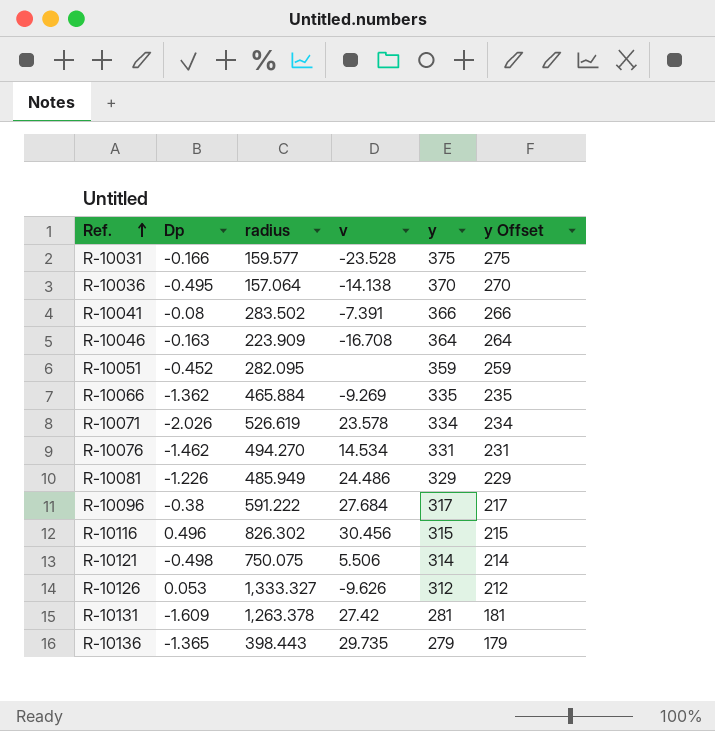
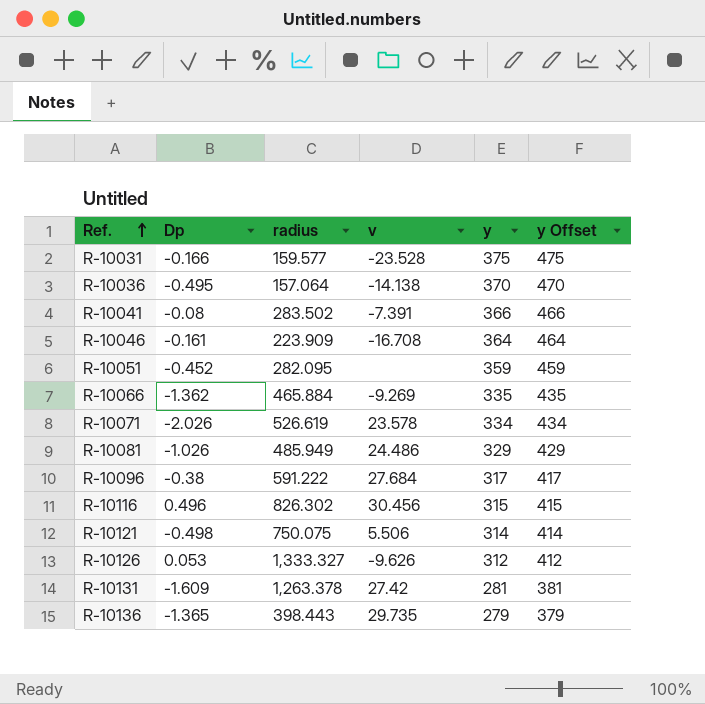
column y Offset | formula: [y] - 100 -> [y] + 100
row R-10076: -1.462 | 494.270 | 14.534 | 331 | 231 -> none
R-10046 | Dp: -0.163 -> -0.161
R-10081 | Dp: -1.226 -> -1.026

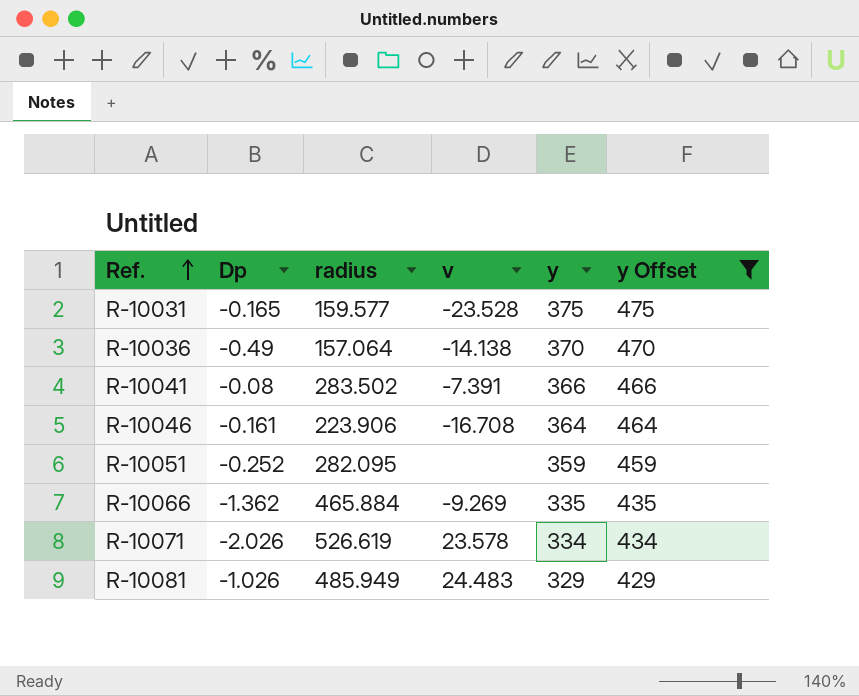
filter: none -> y Offset >= 429
R-10031 | Dp: -0.166 -> -0.165
R-10036 | Dp: -0.495 -> -0.49
R-10046 | radius: 223.909 -> 223.906
R-10051 | Dp: -0.452 -> -0.252
R-10081 | v: 24.486 -> 24.483

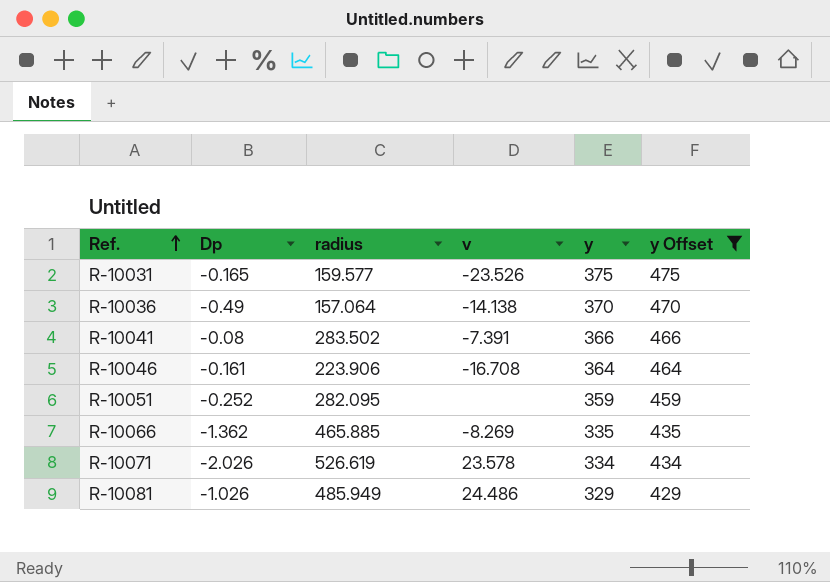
R-10031 | v: -23.528 -> -23.526
R-10066 | radius: 465.884 -> 465.885
R-10066 | v: -9.269 -> -8.269
R-10081 | v: 24.483 -> 24.486

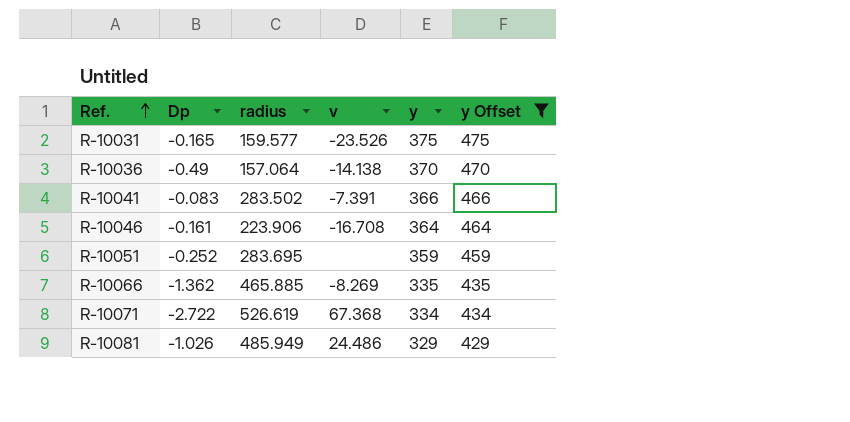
R-10041 | Dp: -0.08 -> -0.083
R-10051 | radius: 282.095 -> 283.695
R-10071 | Dp: -2.026 -> -2.722
R-10071 | v: 23.578 -> 67.368

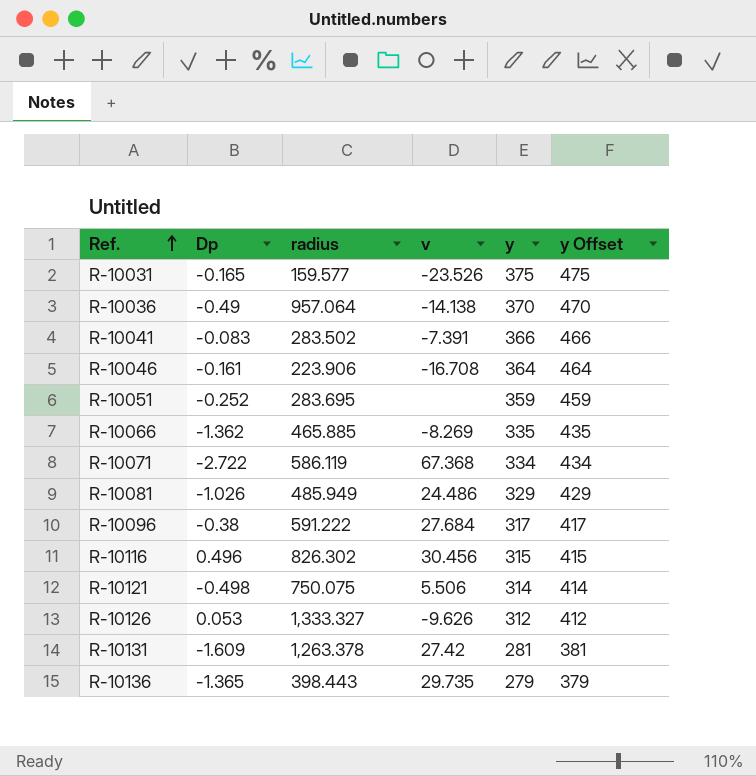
filter: y Offset >= 429 -> none
R-10036 | radius: 157.064 -> 957.064
R-10071 | radius: 526.619 -> 586.119

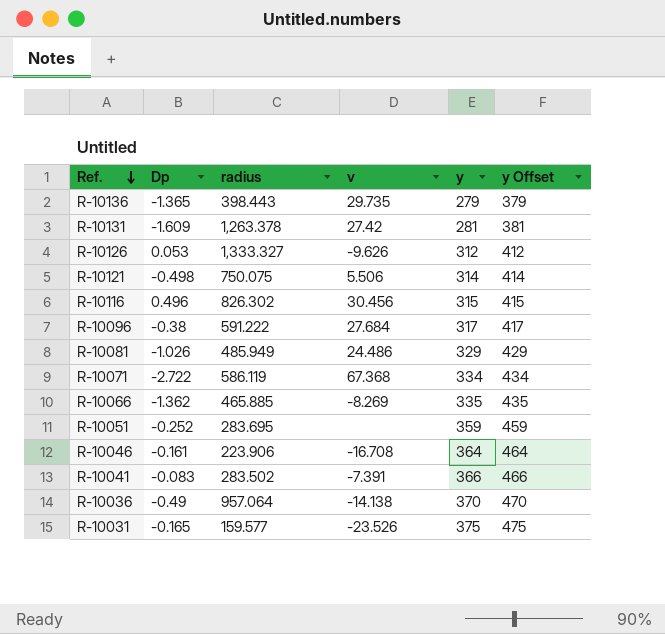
row order: Ref. ascending -> Ref. descending

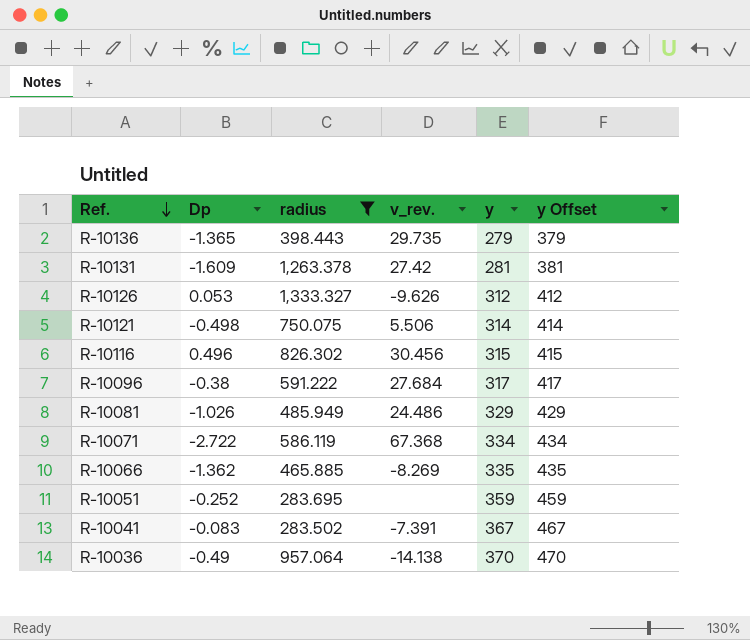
filter: none -> radius >= 283.502
column name: v -> v_rev.
R-10041 | y: 366 -> 367
R-10041 | y Offset: 466 -> 467

